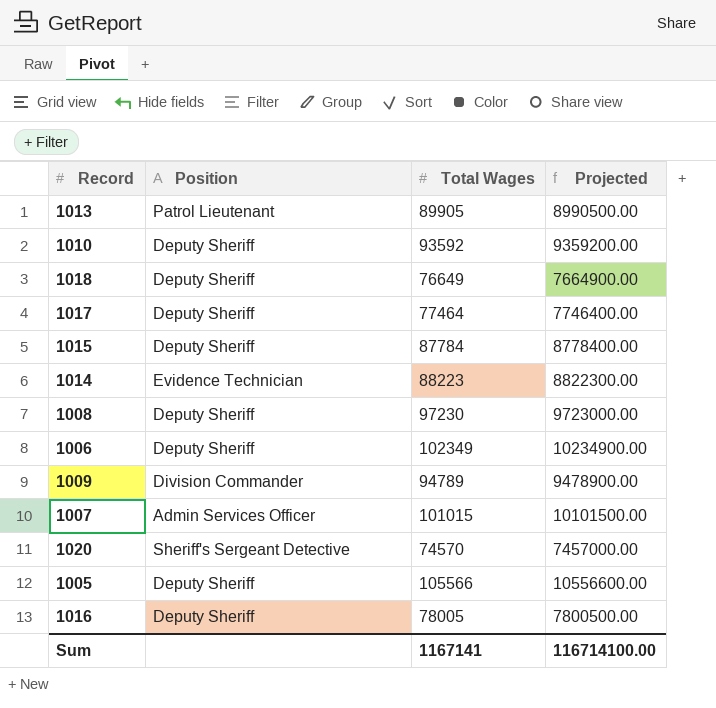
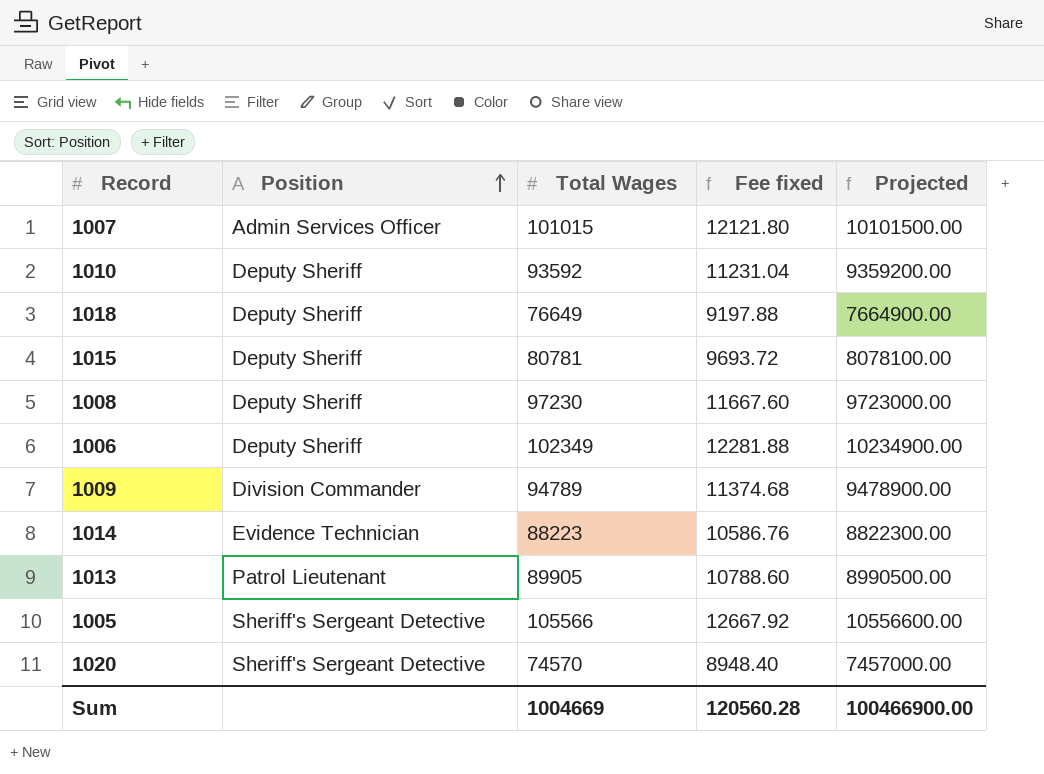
row order: none -> Position ascending
column Fee fixed | formula: none -> [Total Wages] * 0.12
row 1017: Deputy Sheriff | 77464 | 7746400.00 -> none
row 1016: Deputy Sheriff | 78005 | 7800500.00 -> none
1015 | Total Wages: 87784 -> 80781
1015 | Projected: 8778400.00 -> 8078100.00
1005 | Position: Deputy Sheriff -> Sheriff's Sergeant Detective
Sum | Total Wages: 1167141 -> 1004669
Sum | Projected: 116714100.00 -> 100466900.00

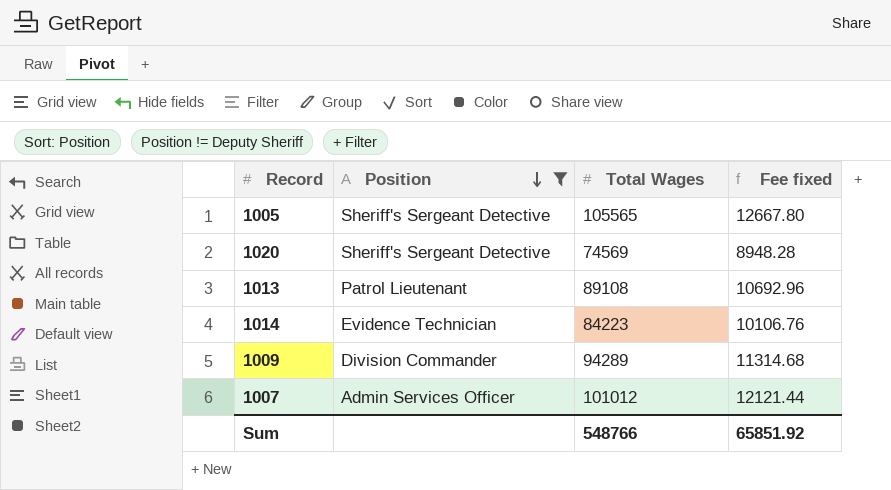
filter: none -> Position != Deputy Sheriff
row order: Position ascending -> Position descending
column Projected | formula: [Total Wages] * 100 -> none
1005 | Total Wages: 105566 -> 105565
1005 | Fee fixed: 12667.92 -> 12667.80
1020 | Total Wages: 74570 -> 74569
1020 | Fee fixed: 8948.40 -> 8948.28
1013 | Total Wages: 89905 -> 89108
1013 | Fee fixed: 10788.60 -> 10692.96
1014 | Total Wages: 88223 -> 84223
1014 | Fee fixed: 10586.76 -> 10106.76
1009 | Total Wages: 94789 -> 94289
1009 | Fee fixed: 11374.68 -> 11314.68
1007 | Total Wages: 101015 -> 101012
1007 | Fee fixed: 12121.80 -> 12121.44
Sum | Total Wages: 1004669 -> 548766
Sum | Fee fixed: 120560.28 -> 65851.92

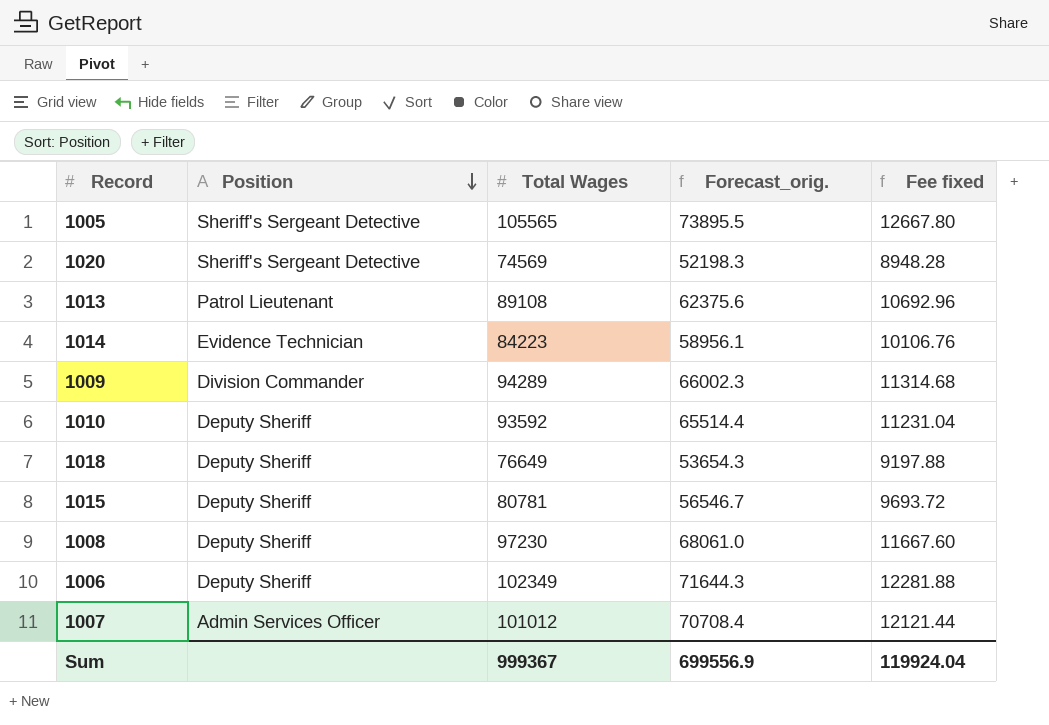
filter: Position != Deputy Sheriff -> none
column Forecast_orig. | formula: none -> [Total Wages] * 0.7
Sum | Total Wages: 548766 -> 999367
Sum | Fee fixed: 65851.92 -> 119924.04

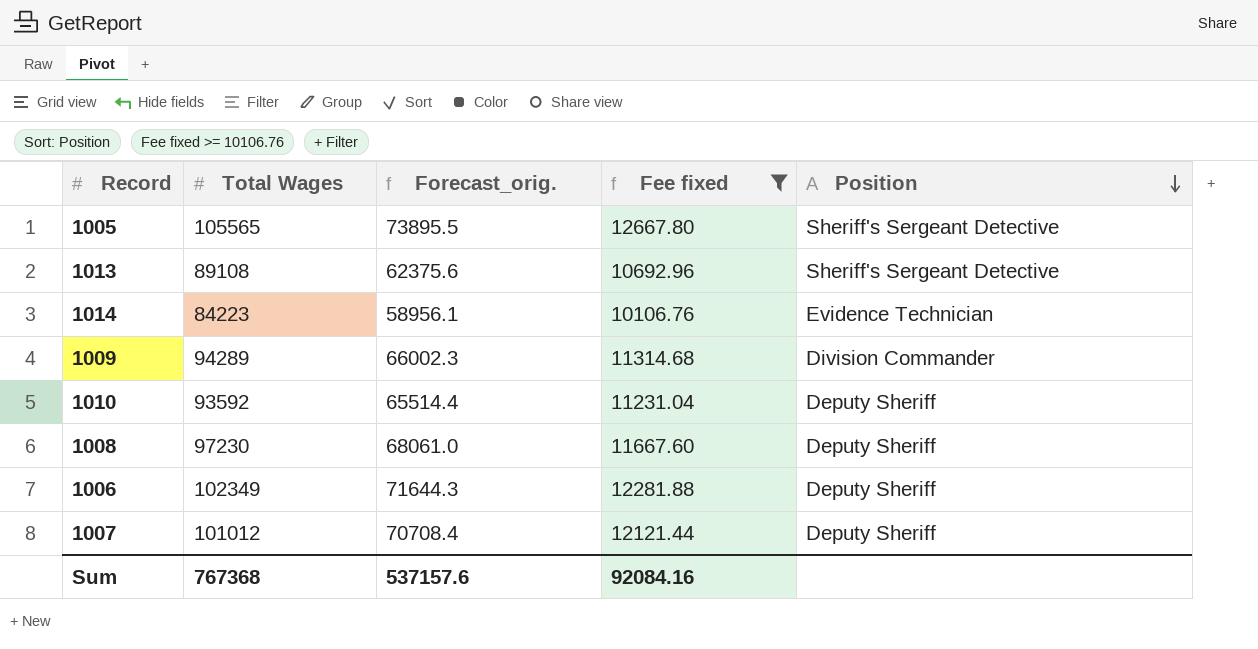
filter: none -> Fee fixed >= 10106.76
column Position | position: 2 -> 5
1013 | Position: Patrol Lieutenant -> Sheriff's Sergeant Detective
1007 | Position: Admin Services Officer -> Deputy Sheriff
Sum | Total Wages: 999367 -> 767368
Sum | Forecast_orig.: 699556.9 -> 537157.6
Sum | Fee fixed: 119924.04 -> 92084.16

